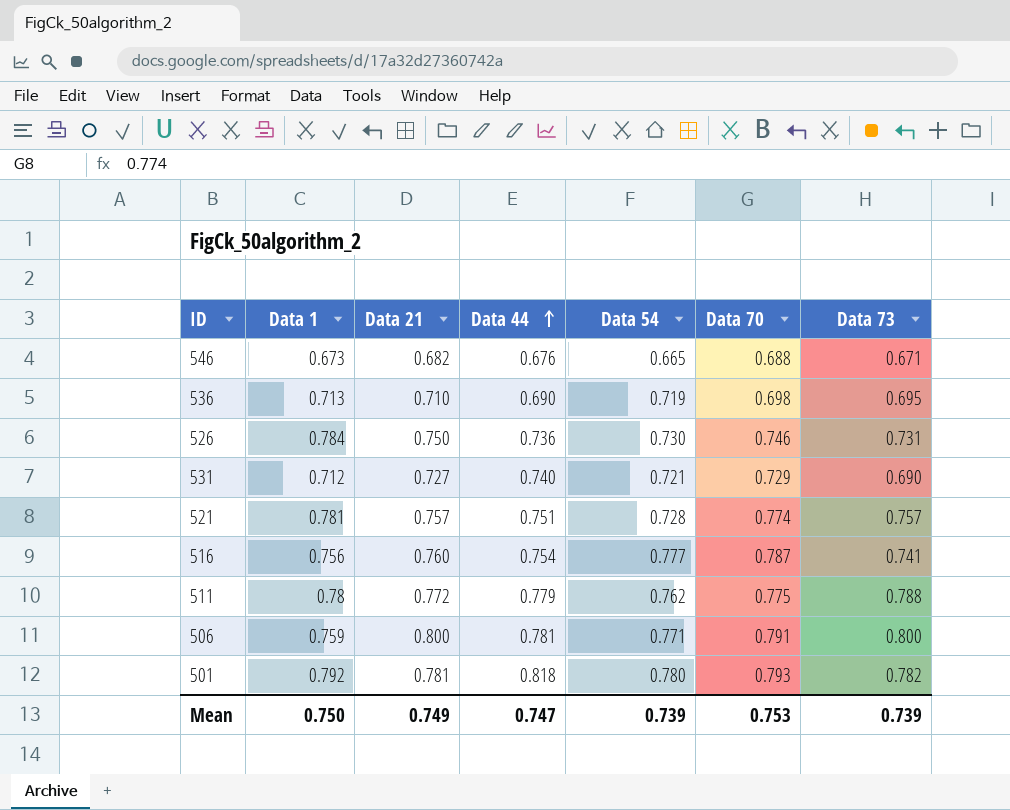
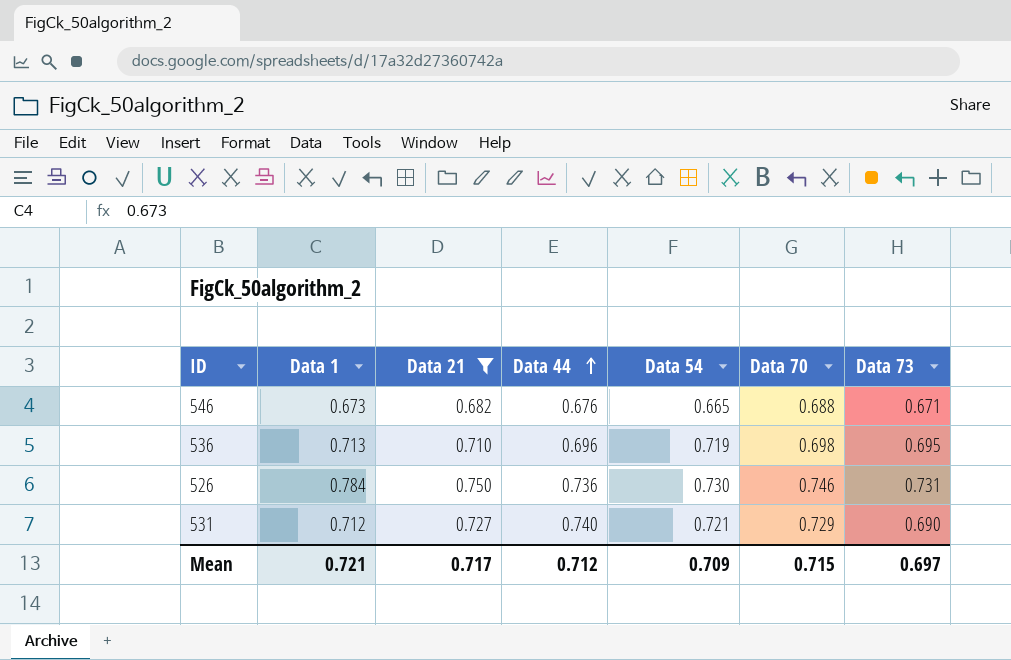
filter: none -> Data 21 <= 0.750
536 | Data 44: 0.690 -> 0.696
Mean | Data 1: 0.750 -> 0.721
Mean | Data 21: 0.749 -> 0.717
Mean | Data 44: 0.747 -> 0.712
Mean | Data 54: 0.739 -> 0.709
Mean | Data 70: 0.753 -> 0.715
Mean | Data 73: 0.739 -> 0.697

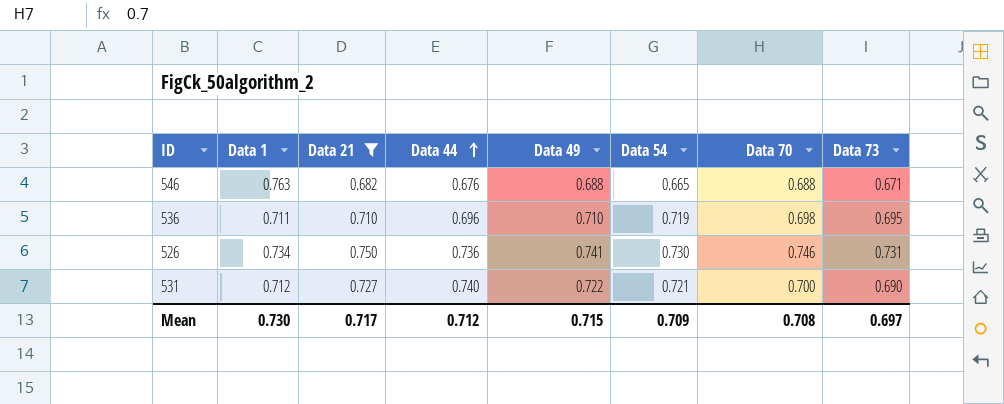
column Data 49 | position: none -> 5
546 | Data 1: 0.673 -> 0.763
536 | Data 1: 0.713 -> 0.711
526 | Data 1: 0.784 -> 0.734
531 | Data 70: 0.729 -> 0.700
Mean | Data 1: 0.721 -> 0.730
Mean | Data 70: 0.715 -> 0.708

